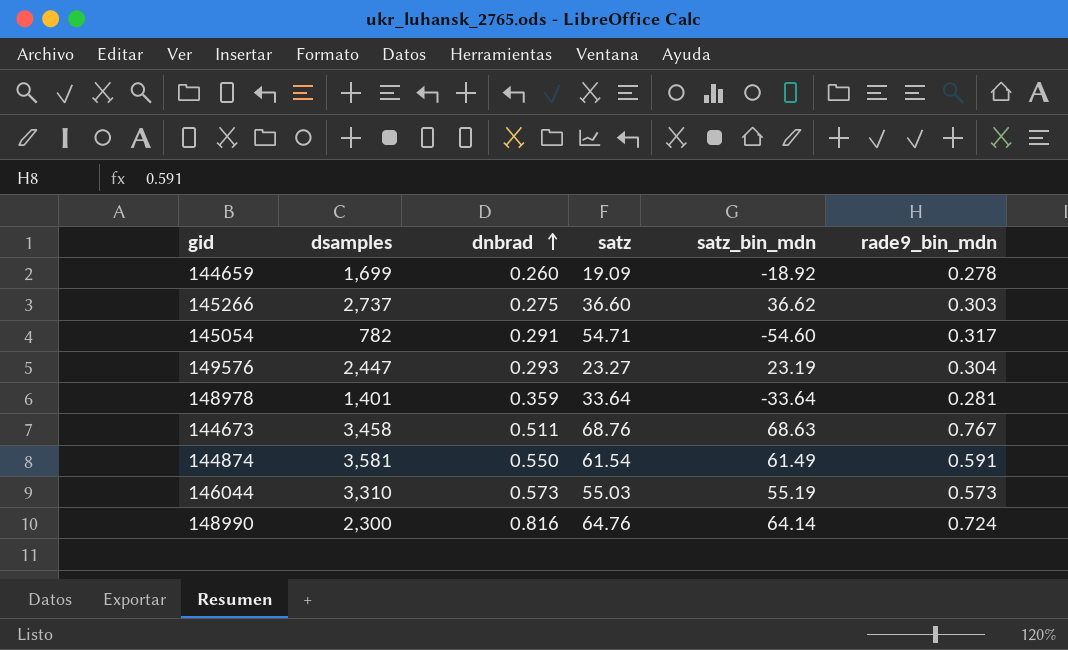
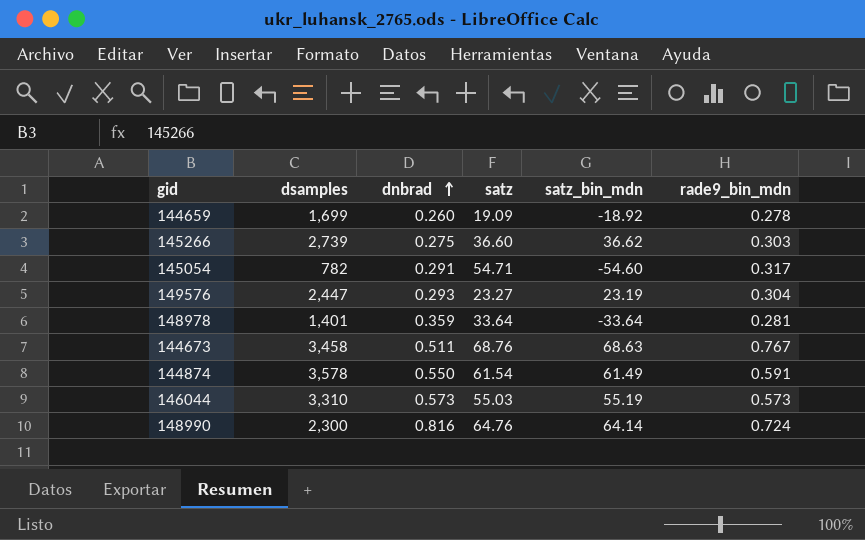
145266 | dsamples: 2,737 -> 2,739
144874 | dsamples: 3,581 -> 3,578

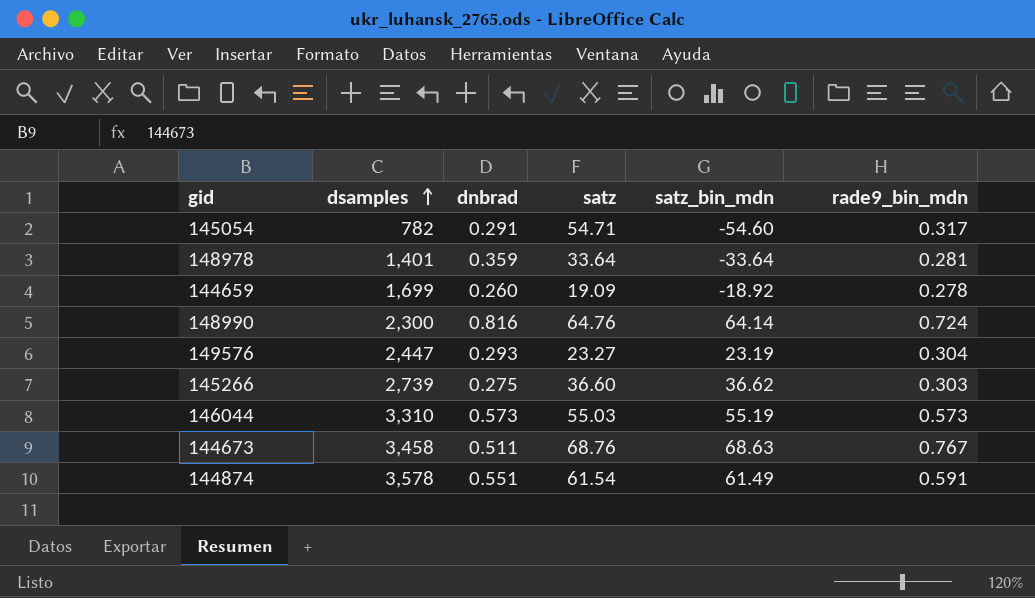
row order: dnbrad ascending -> dsamples ascending
144874 | dnbrad: 0.550 -> 0.551

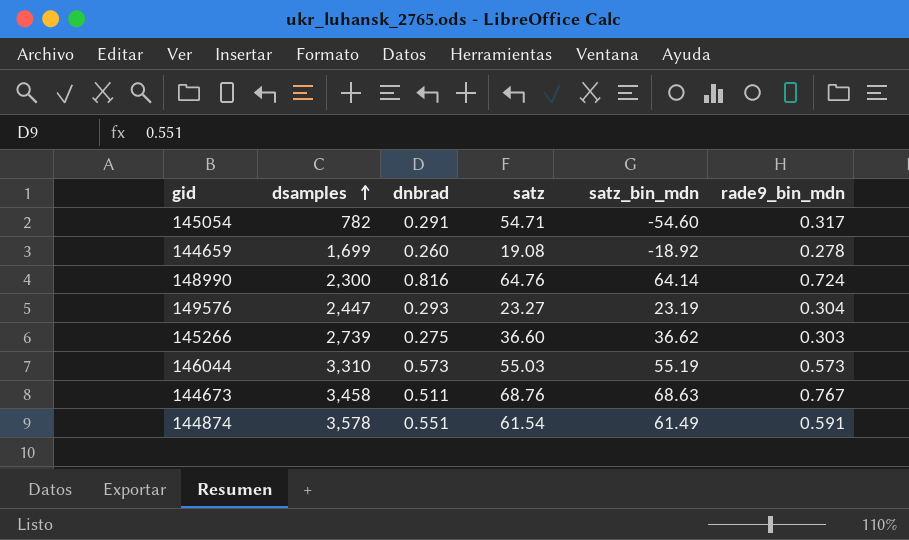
row 148978: 1,401 | 0.359 | 33.64 | -33.64 | 0.281 -> none
144659 | satz: 19.09 -> 19.08

